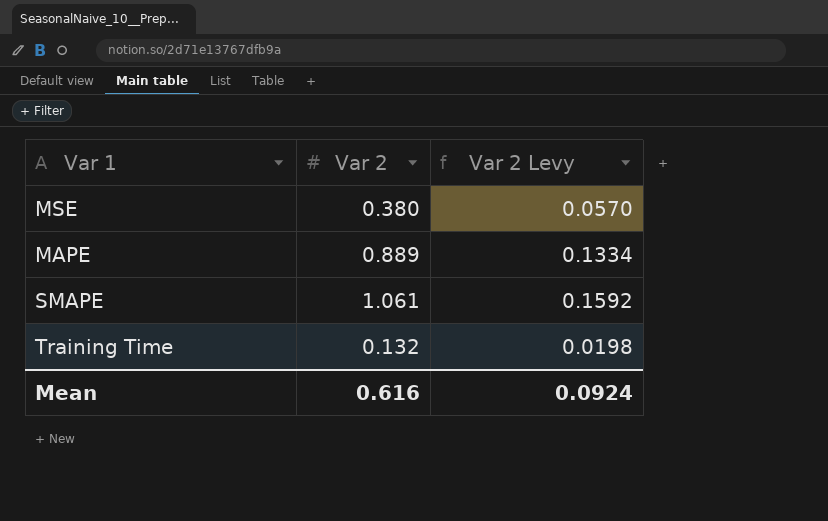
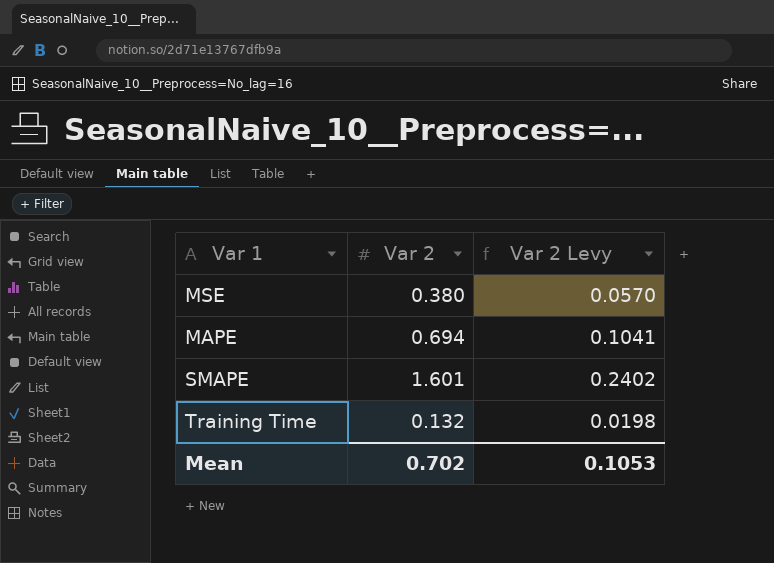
MAPE | Var 2: 0.889 -> 0.694
MAPE | Var 2 Levy: 0.1334 -> 0.1041
SMAPE | Var 2: 1.061 -> 1.601
SMAPE | Var 2 Levy: 0.1592 -> 0.2402
Mean | Var 2: 0.616 -> 0.702
Mean | Var 2 Levy: 0.0924 -> 0.1053

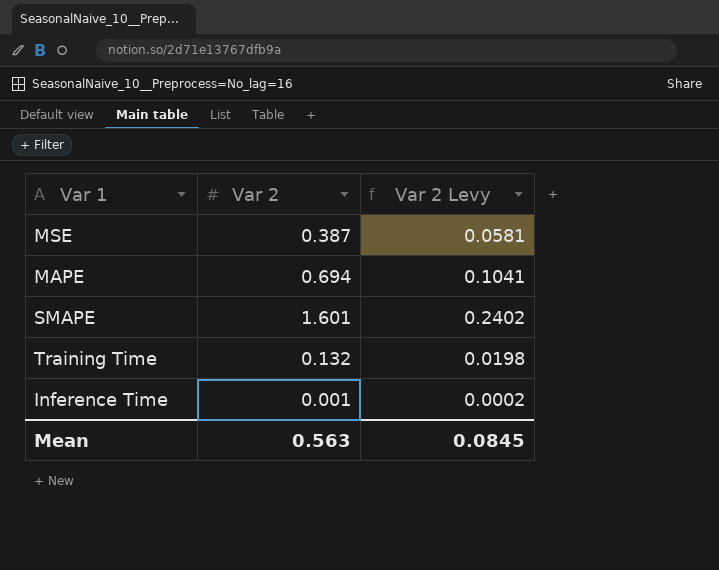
MSE | Var 2: 0.380 -> 0.387
MSE | Var 2 Levy: 0.0570 -> 0.0581
row Inference Time: none -> 0.001 | 0.0002
Mean | Var 2: 0.702 -> 0.563
Mean | Var 2 Levy: 0.1053 -> 0.0845

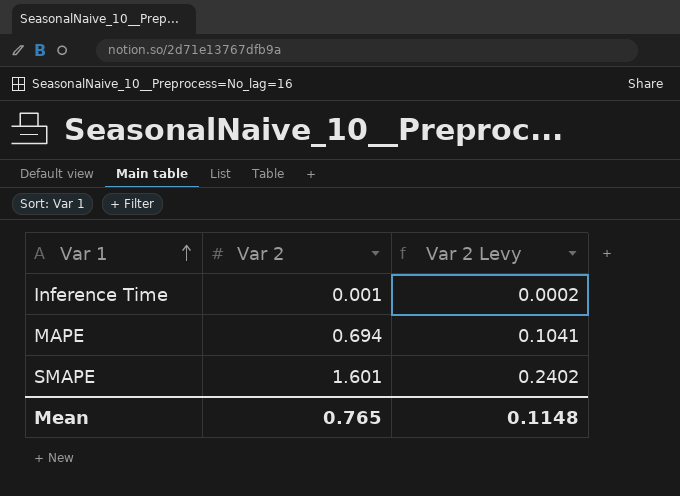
row order: none -> Var 1 ascending
row MSE: 0.387 | 0.0581 -> none
row Training Time: 0.132 | 0.0198 -> none
Mean | Var 2: 0.563 -> 0.765
Mean | Var 2 Levy: 0.0845 -> 0.1148

